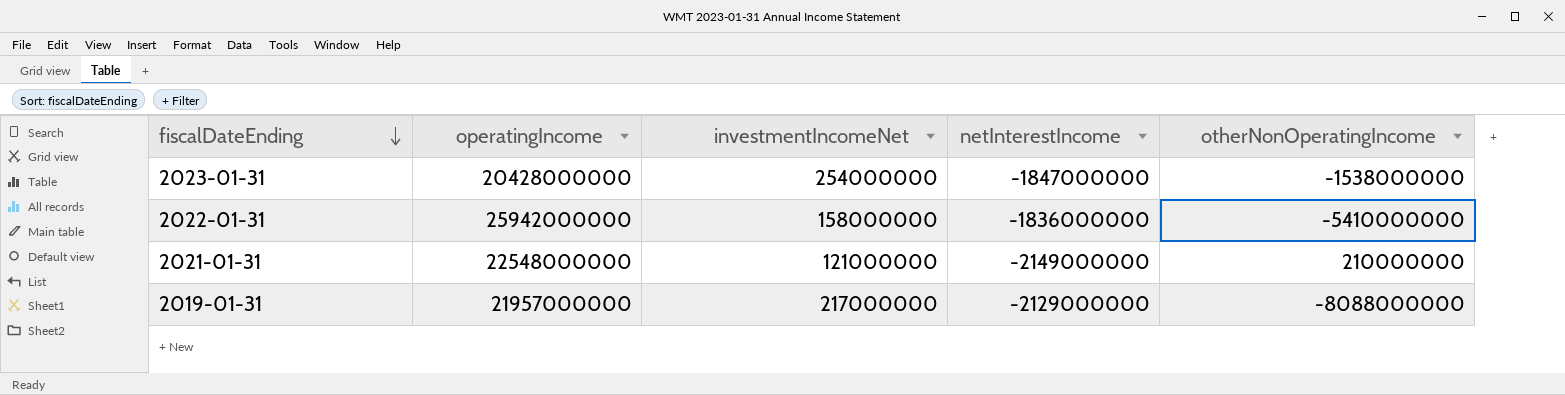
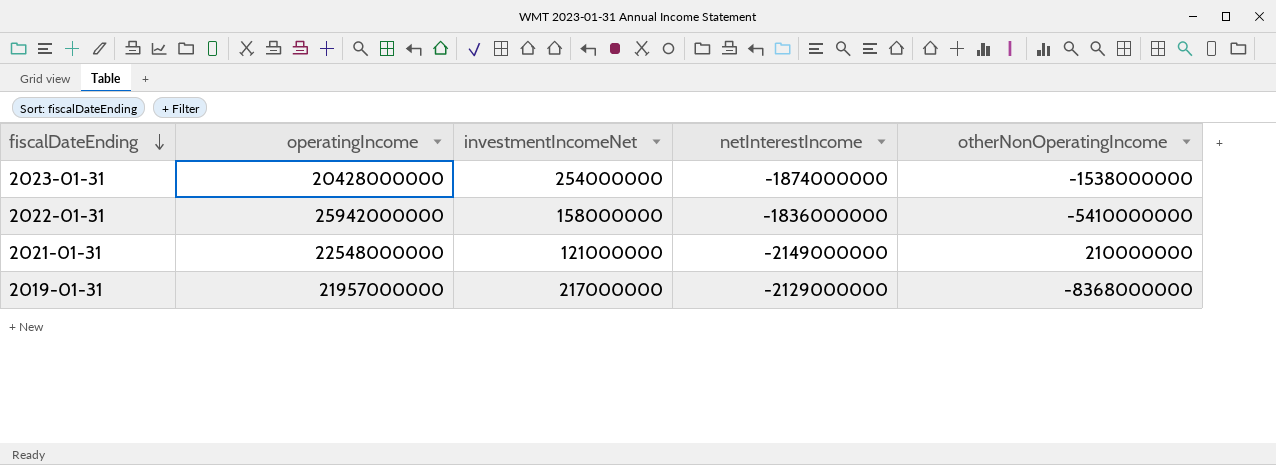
2023-01-31 | netInterestIncome: -1847000000 -> -1874000000
2019-01-31 | otherNonOperatingIncome: -8088000000 -> -8368000000

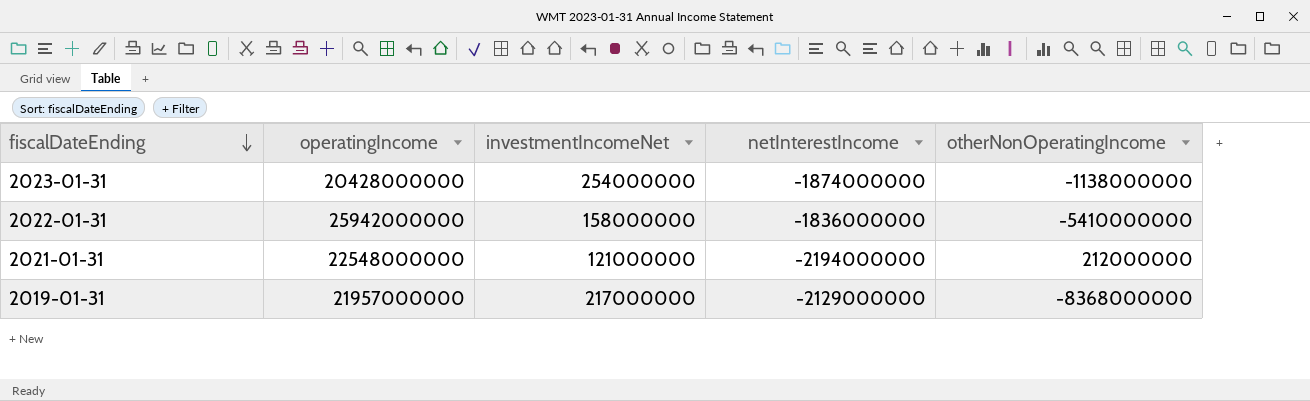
2023-01-31 | otherNonOperatingIncome: -1538000000 -> -1138000000
2021-01-31 | netInterestIncome: -2149000000 -> -2194000000
2021-01-31 | otherNonOperatingIncome: 210000000 -> 212000000

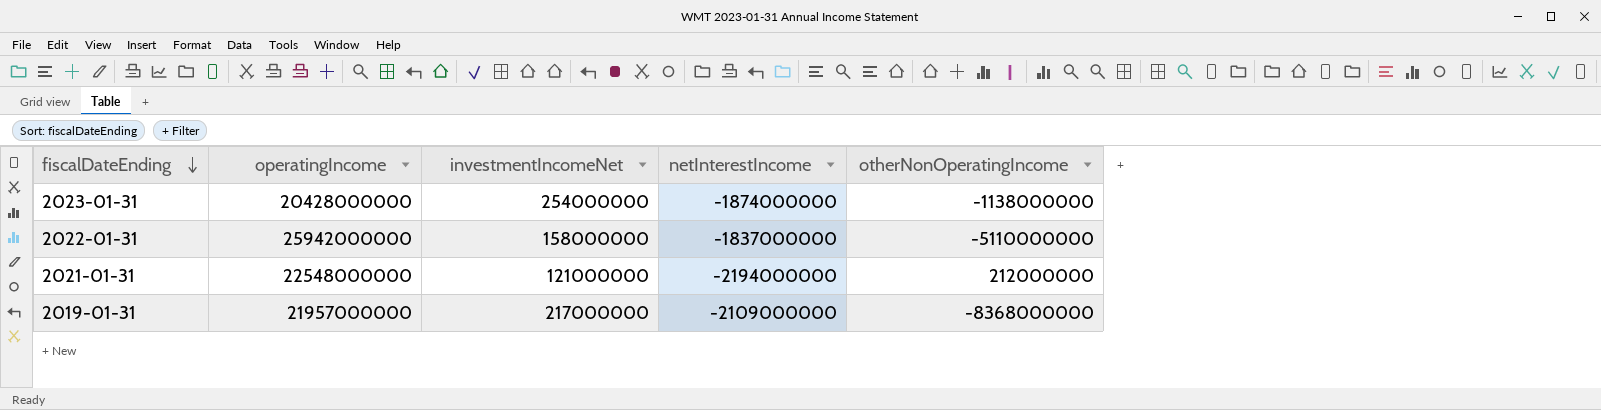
2022-01-31 | netInterestIncome: -1836000000 -> -1837000000
2022-01-31 | otherNonOperatingIncome: -5410000000 -> -5110000000
2019-01-31 | netInterestIncome: -2129000000 -> -2109000000

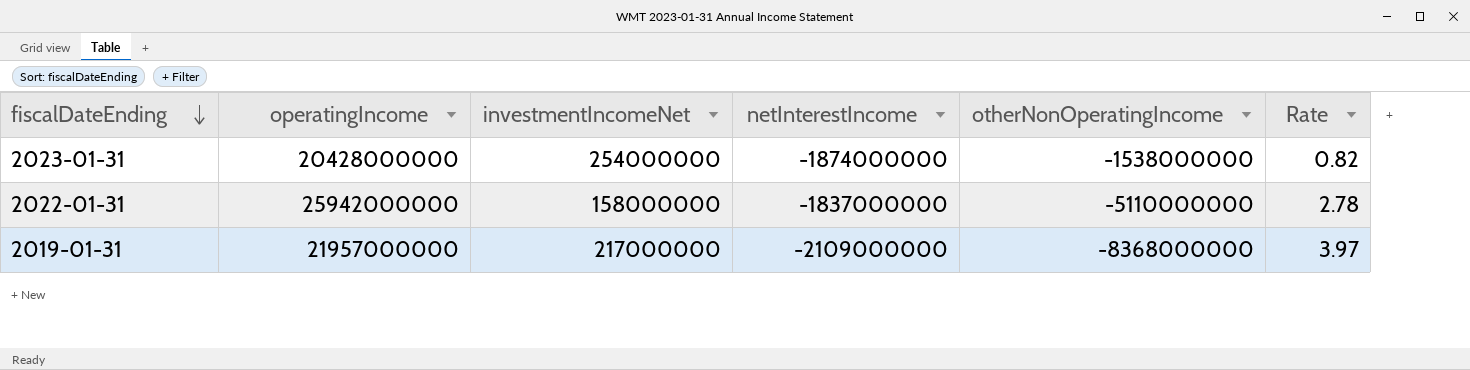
column Rate | formula: none -> [otherNonOperatingIncome] / [netInterestIncome]
row 2021-01-31: 22548000000 | 121000000 | -2194000000 | 212000000 -> none
2023-01-31 | otherNonOperatingIncome: -1138000000 -> -1538000000

